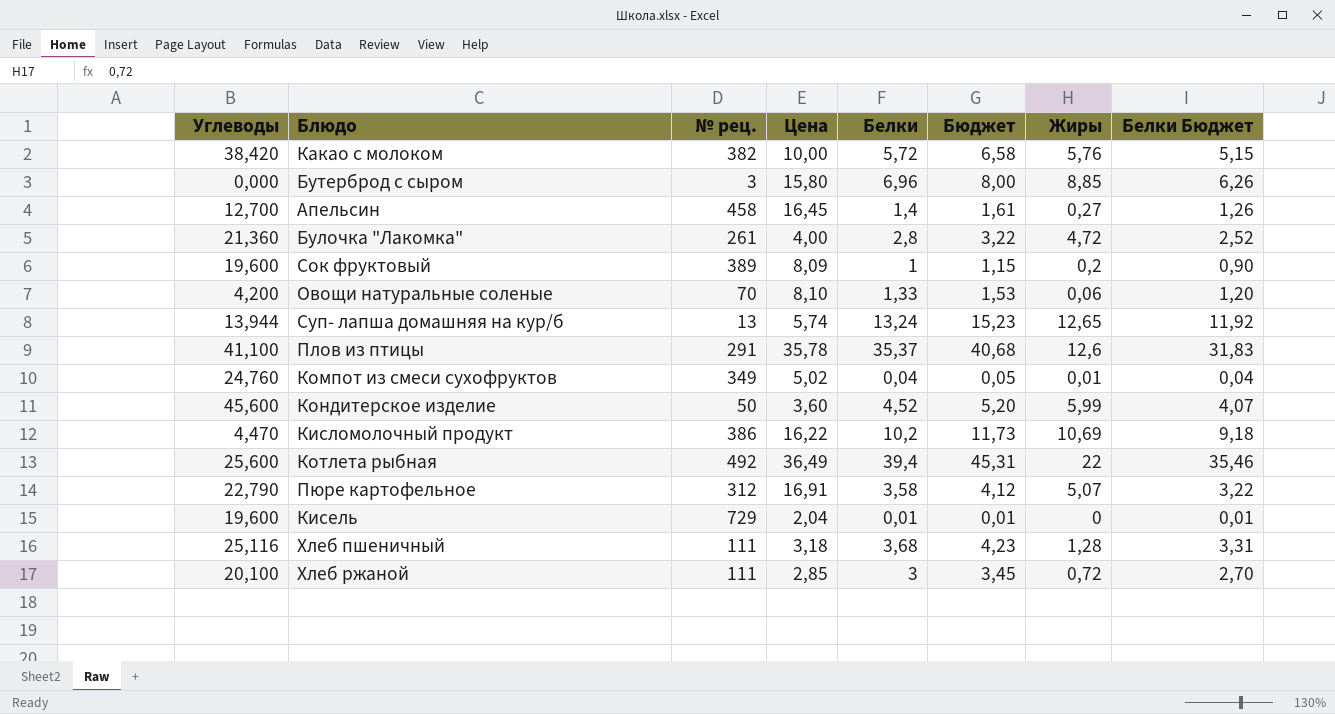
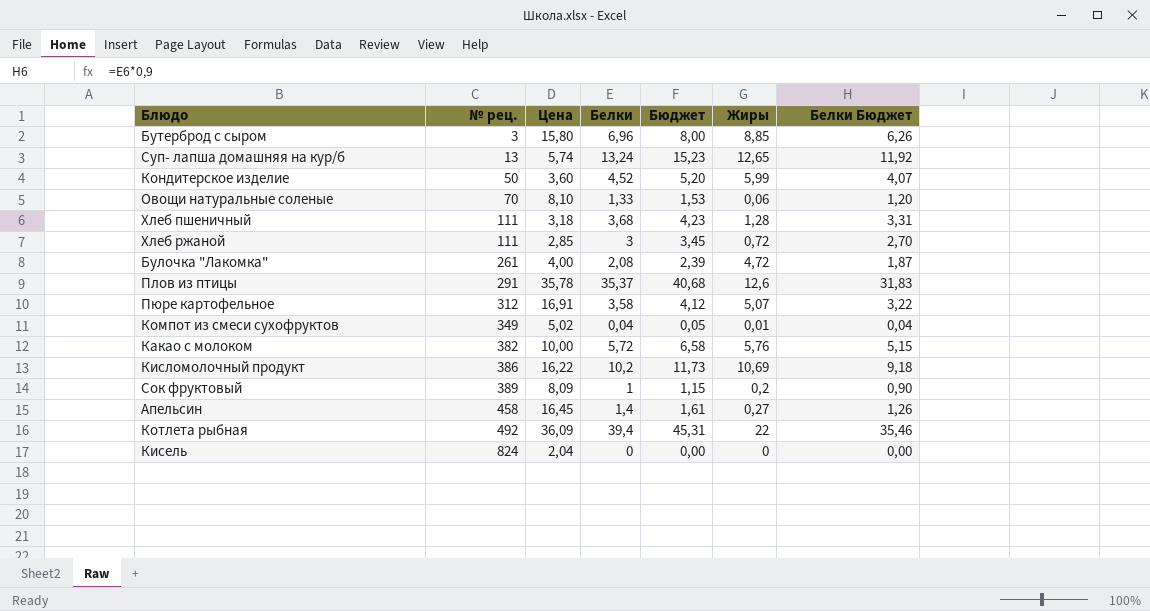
row order: none -> № рец. ascending
column Углеводы | position: 1 -> none
Булочка "Лакомка" | Белки: 2,8 -> 2,08
Булочка "Лакомка" | Бюджет: 3,22 -> 2,39
Булочка "Лакомка" | Белки Бюджет: 2,52 -> 1,87
Котлета рыбная | Цена: 36,49 -> 36,09
Кисель | № рец.: 729 -> 824
Кисель | Белки: 0,01 -> 0
Кисель | Бюджет: 0,01 -> 0,00
Кисель | Белки Бюджет: 0,01 -> 0,00

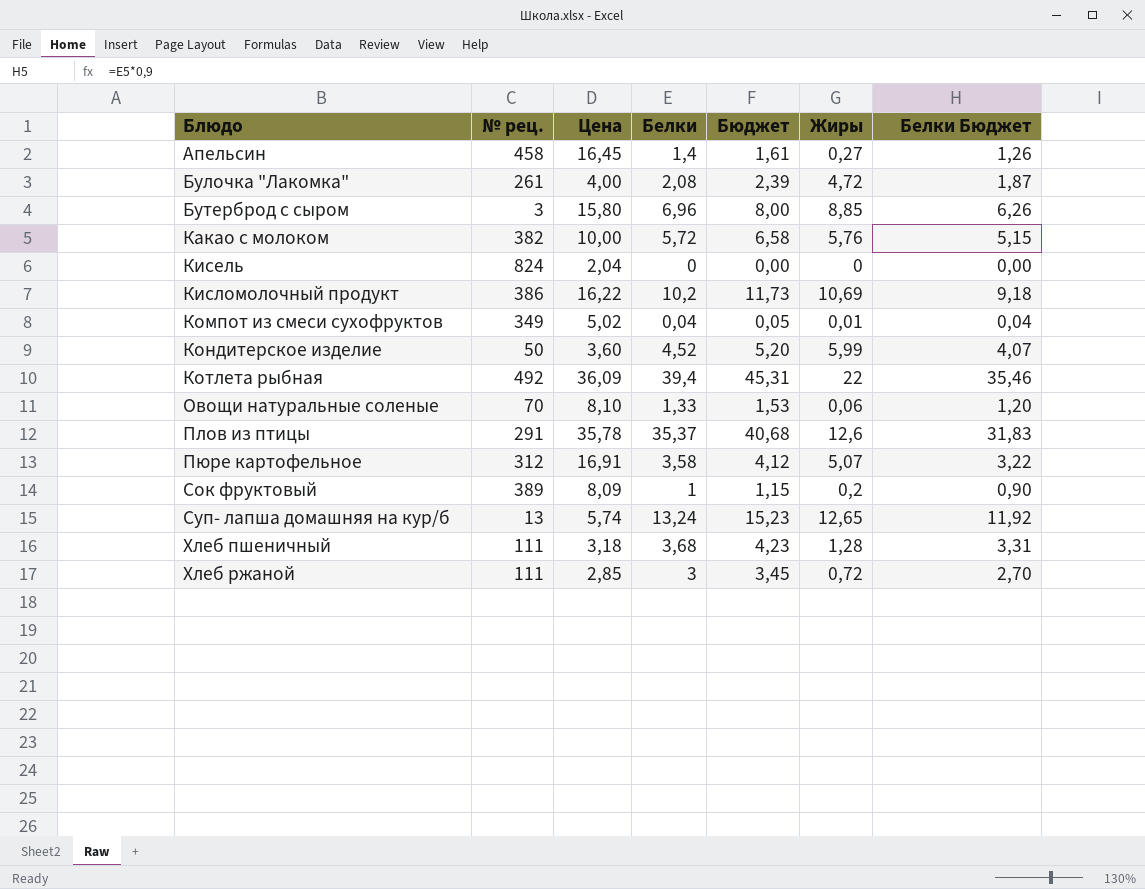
row order: № рец. ascending -> Блюдо ascending

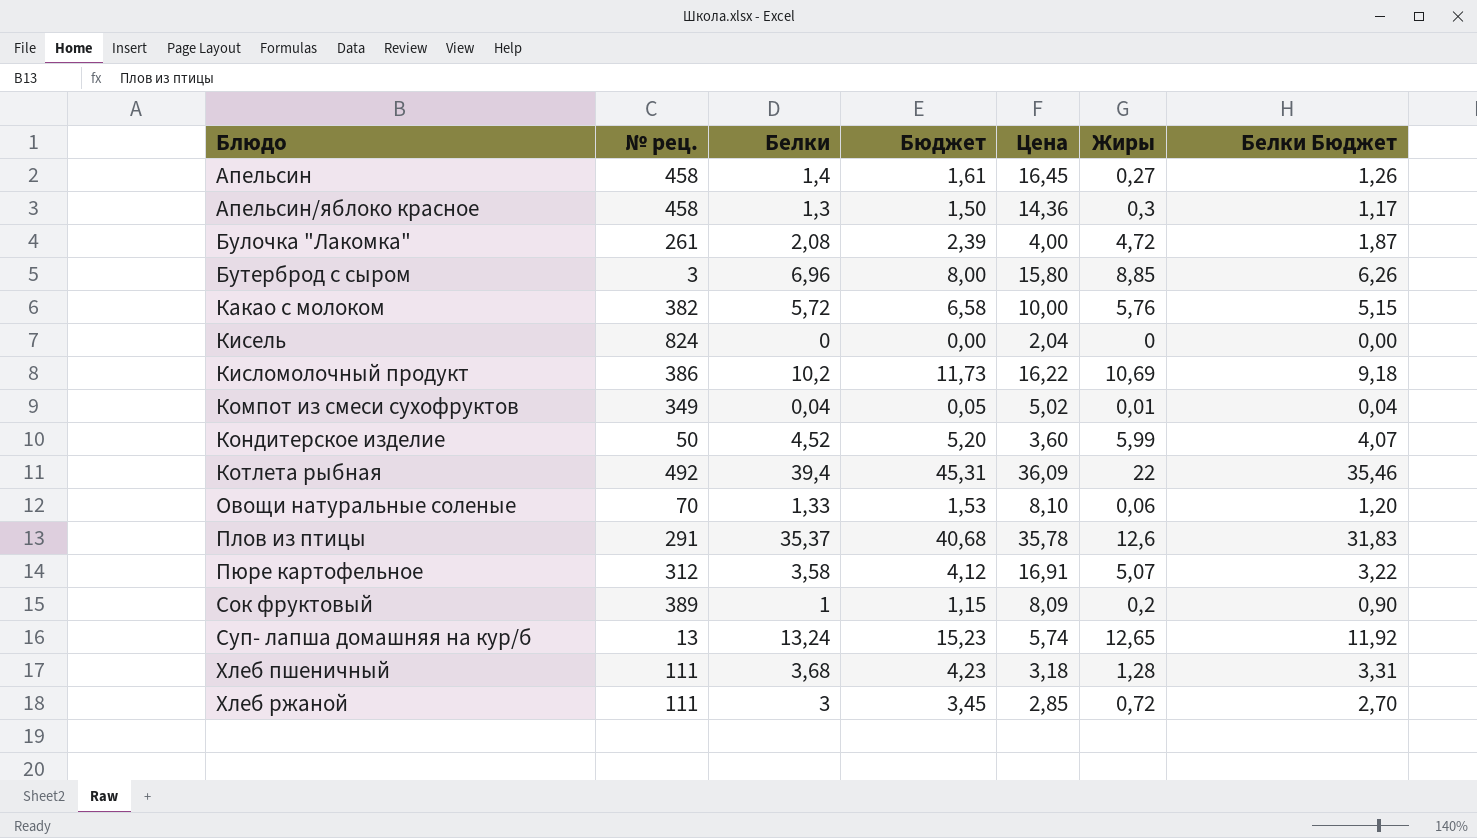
column Цена | position: 3 -> 5
row Апельсин/яблоко красное: none -> 458 | 1,3 | 1,50 | 14,36 | 0,3 | 1,17

